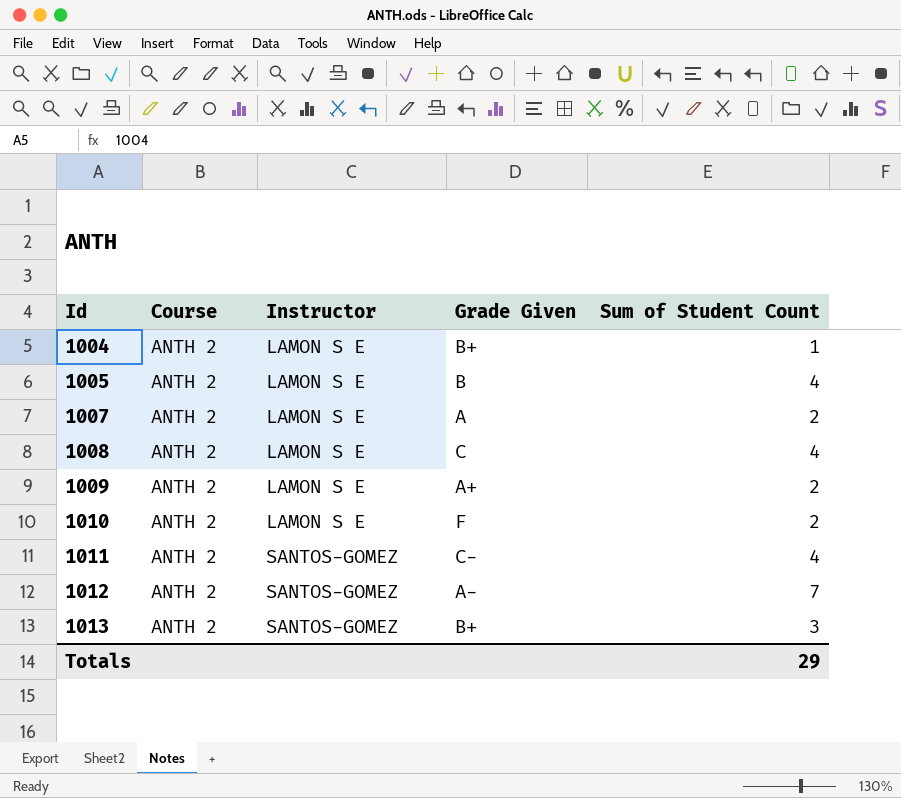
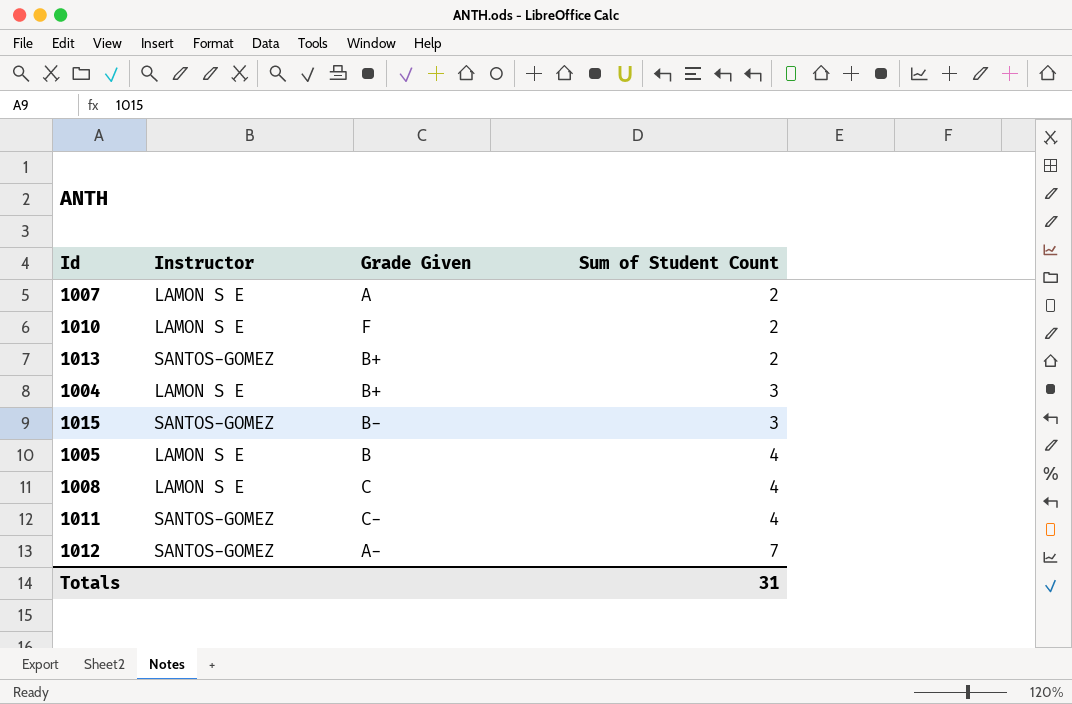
row order: Id ascending -> Sum of Student Count ascending
column Course | position: 2 -> none
row 1009: ANTH 2 | LAMON S E | A+ | 2 -> none
1013 | Sum of Student Count: 3 -> 2
1004 | Sum of Student Count: 1 -> 3
row 1015: none -> SANTOS-GOMEZ | B- | 3
Totals | Sum of Student Count: 29 -> 31

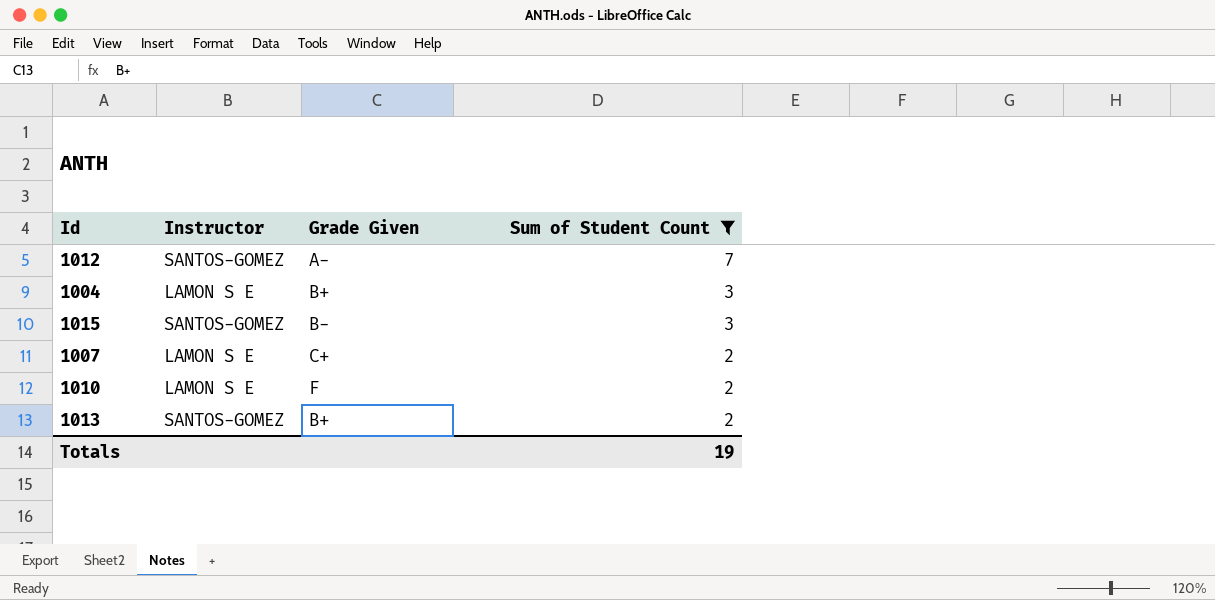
filter: none -> Sum of Student Count != 4
row order: Sum of Student Count ascending -> Sum of Student Count descending
1007 | Grade Given: A -> C+
Totals | Sum of Student Count: 31 -> 19

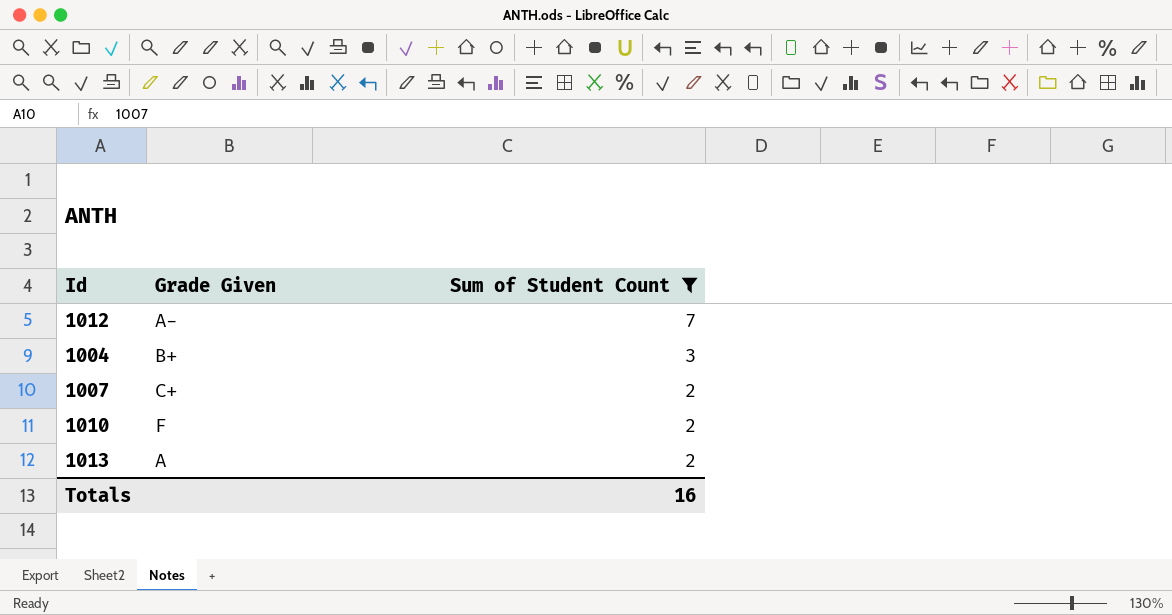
column Instructor | position: 2 -> none
row 1015: SANTOS-GOMEZ | B- | 3 -> none
1013 | Grade Given: B+ -> A
Totals | Sum of Student Count: 19 -> 16

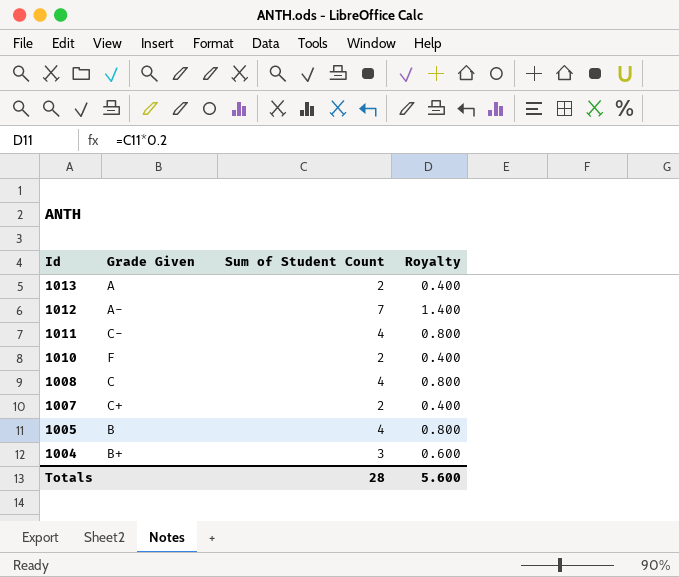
filter: Sum of Student Count != 4 -> none
row order: Sum of Student Count descending -> Id descending
column Royalty | formula: none -> [Sum of Student Count] * 0.2
Totals | Sum of Student Count: 16 -> 28

